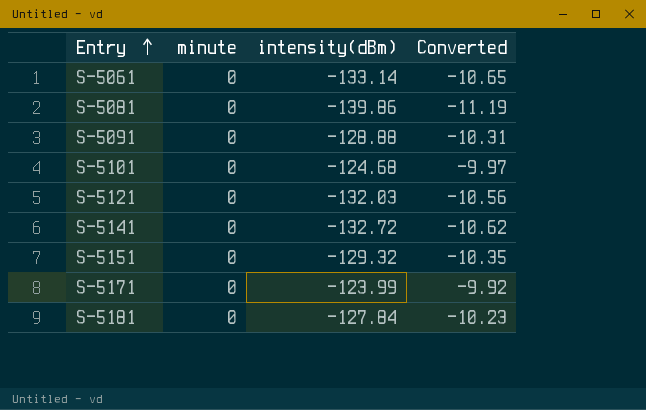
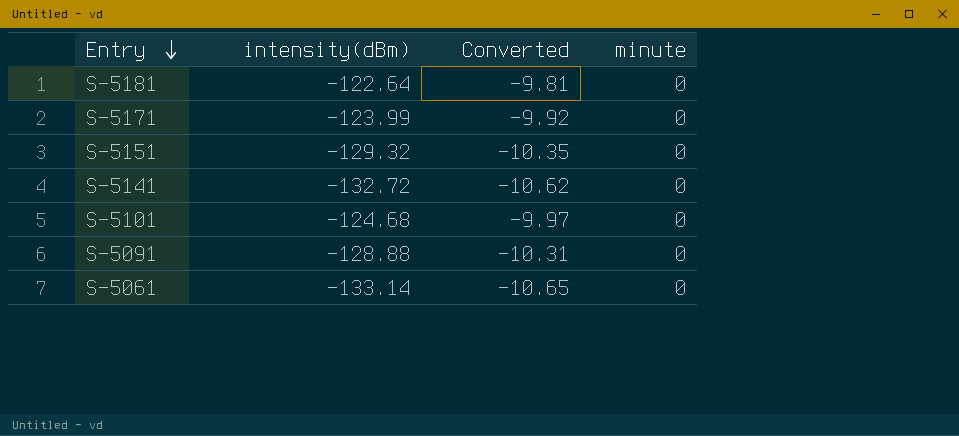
row order: Entry ascending -> Entry descending
column minute | position: 2 -> 4
row S-5081: 0 | -139.86 | -11.19 -> none
row S-5121: 0 | -132.03 | -10.56 -> none
S-5181 | intensity(dBm): -127.84 -> -122.64
S-5181 | Converted: -10.23 -> -9.81

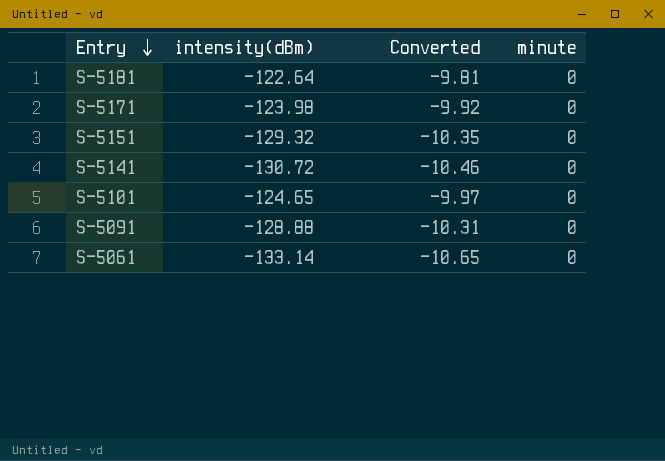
S-5171 | intensity(dBm): -123.99 -> -123.98
S-5141 | intensity(dBm): -132.72 -> -130.72
S-5141 | Converted: -10.62 -> -10.46
S-5101 | intensity(dBm): -124.68 -> -124.65

